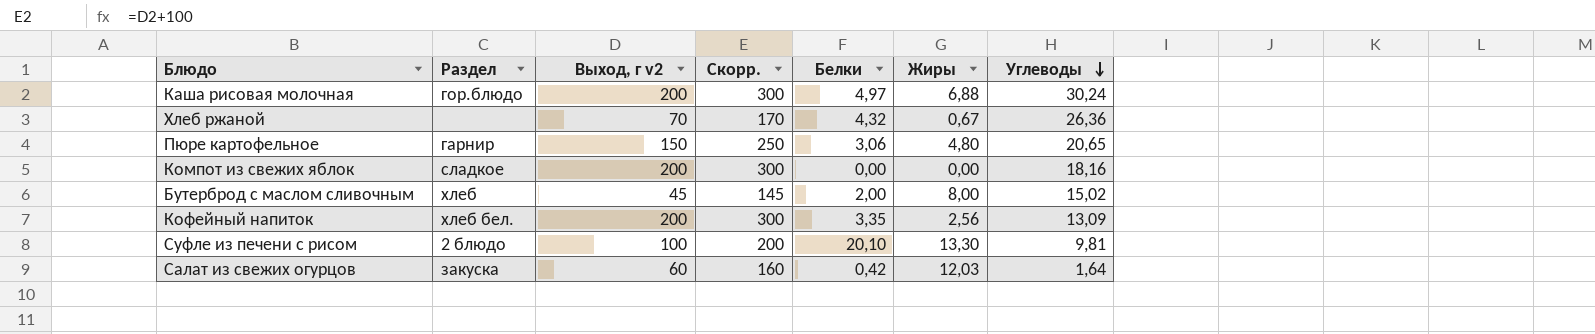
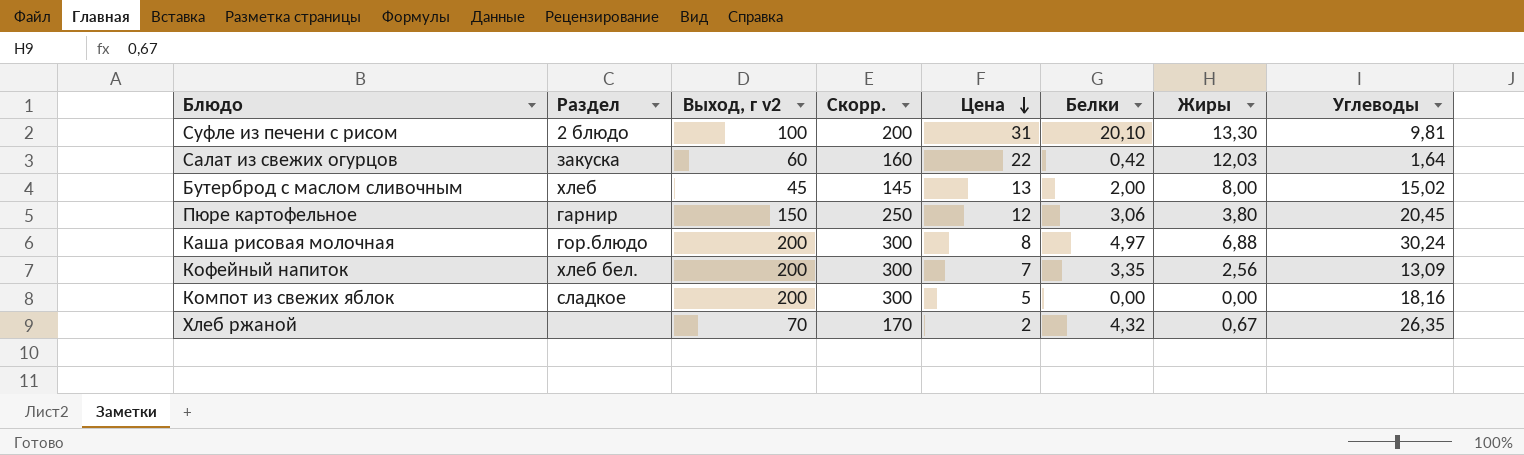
row order: Углеводы descending -> Цена descending
column Цена | position: none -> 5
Пюре картофельное | Жиры: 4,80 -> 3,80
Пюре картофельное | Углеводы: 20,65 -> 20,45
Хлеб ржаной | Углеводы: 26,36 -> 26,35

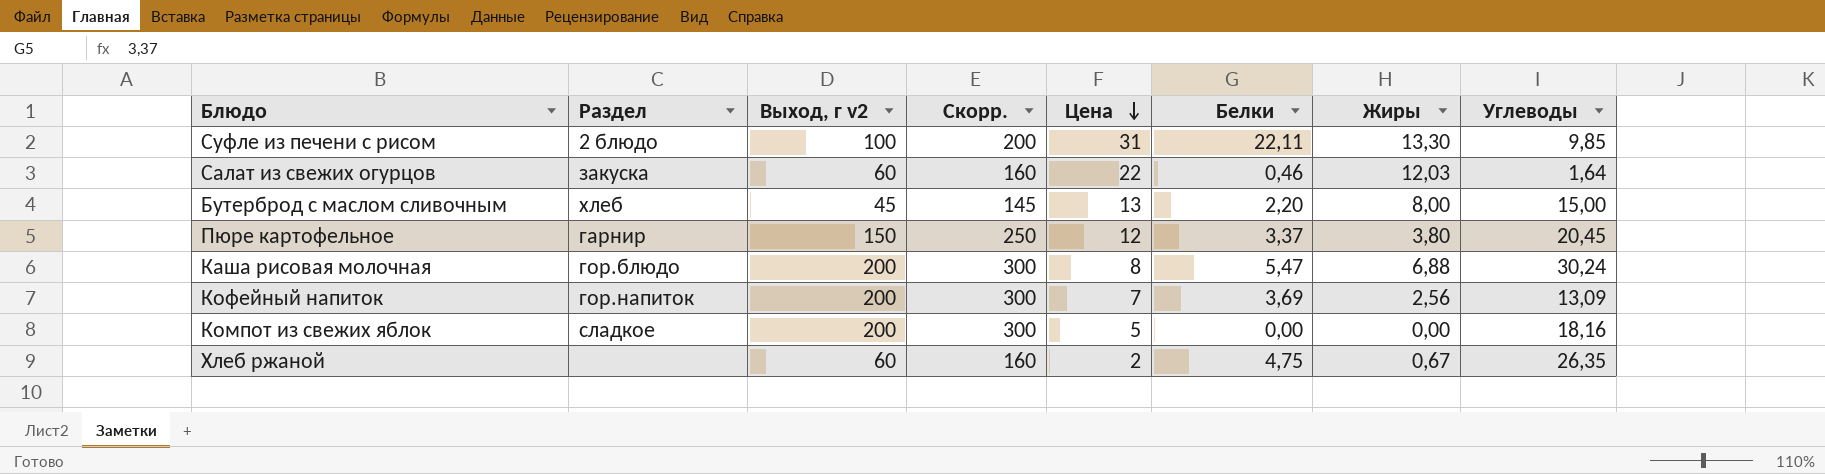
Суфле из печени с рисом | Белки: 20,10 -> 22,11
Суфле из печени с рисом | Углеводы: 9,81 -> 9,85
Салат из свежих огурцов | Белки: 0,42 -> 0,46
Бутерброд с маслом сливочным | Белки: 2,00 -> 2,20
Бутерброд с маслом сливочным | Углеводы: 15,02 -> 15,00
Пюре картофельное | Белки: 3,06 -> 3,37
Каша рисовая молочная | Белки: 4,97 -> 5,47
Кофейный напиток | Раздел: хлеб бел. -> гор.напиток
Кофейный напиток | Белки: 3,35 -> 3,69
Хлеб ржаной | Выход, г v2: 70 -> 60
Хлеб ржаной | Скорр.: 170 -> 160
Хлеб ржаной | Белки: 4,32 -> 4,75

